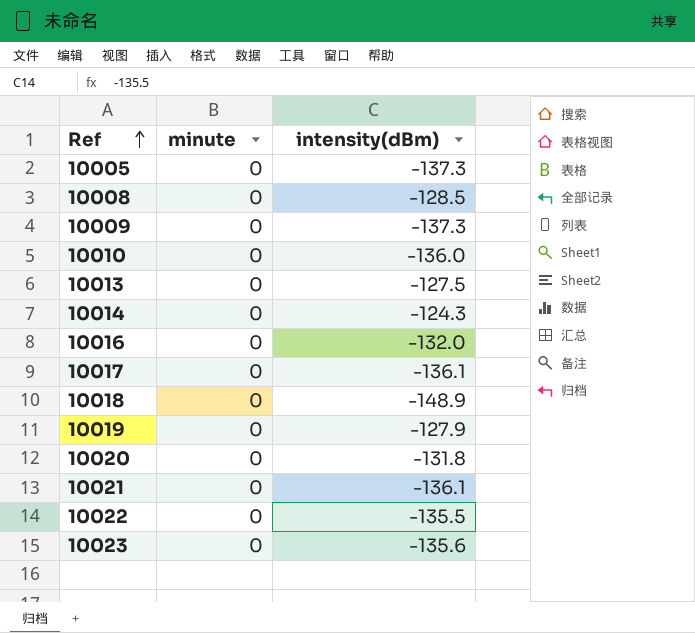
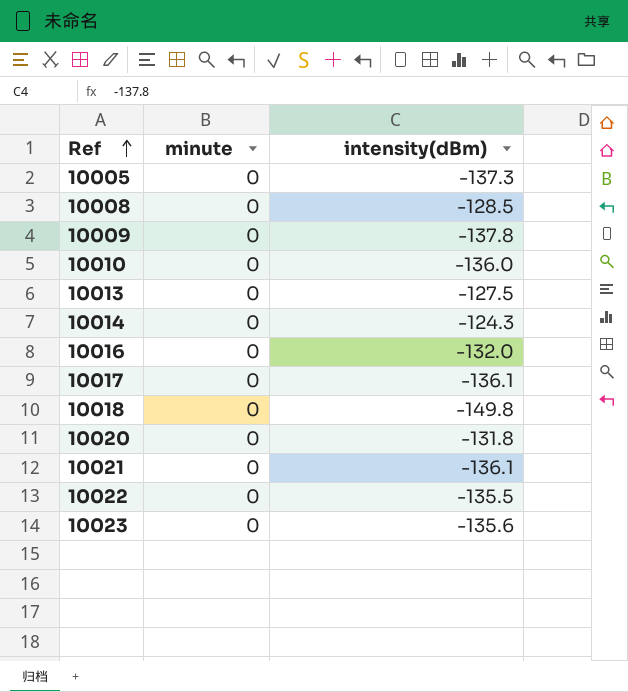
row 10019: 0 | -127.9 -> none
10009 | intensity(dBm): -137.3 -> -137.8
10018 | intensity(dBm): -148.9 -> -149.8

